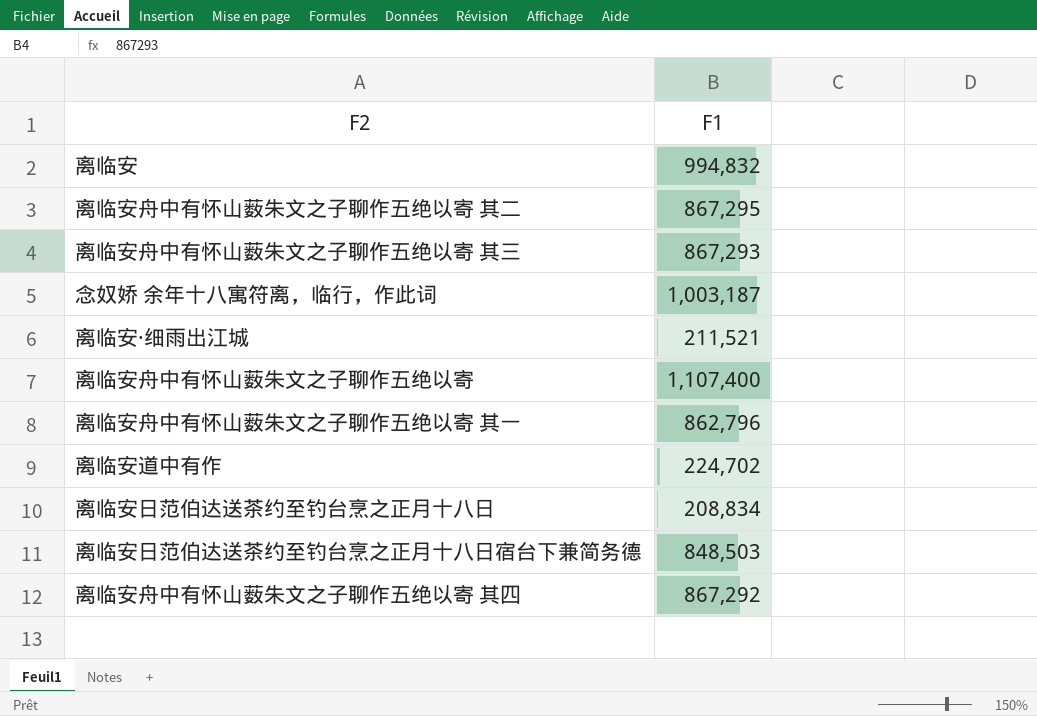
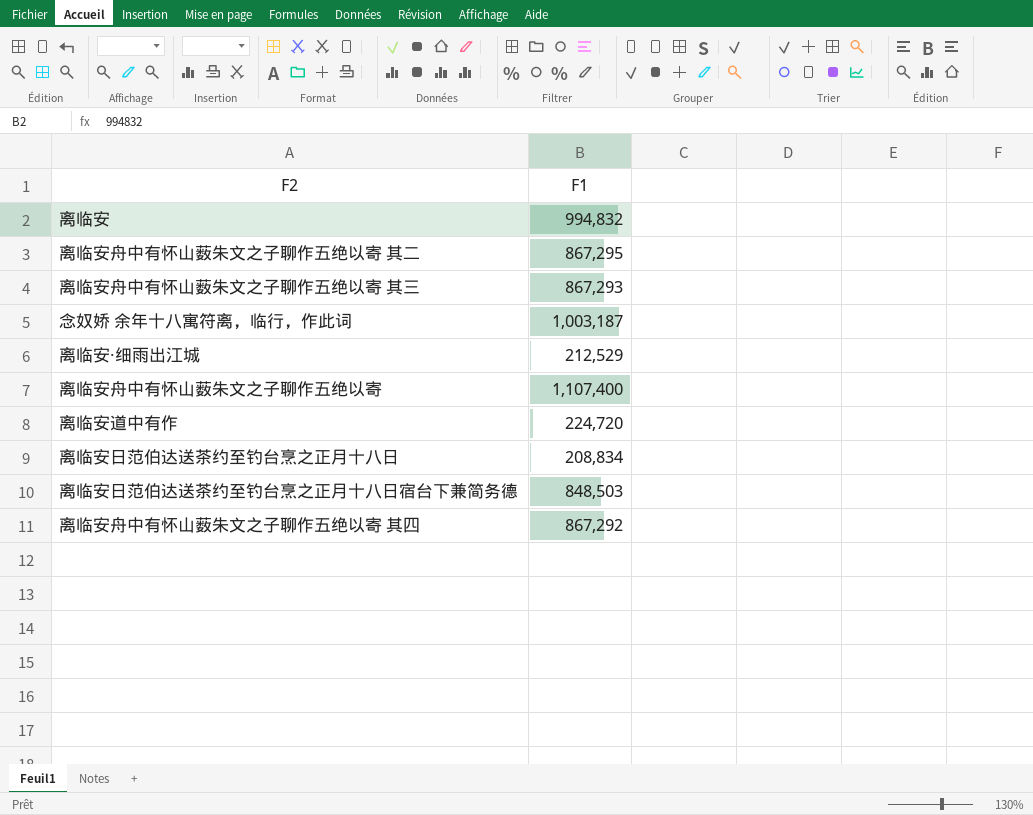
row 离临安舟中有怀山薮朱文之子聊作五绝以寄 其一: 862,796 -> none
离临安·细雨出江城 | F1: 211,521 -> 212,529
离临安道中有作 | F1: 224,702 -> 224,720

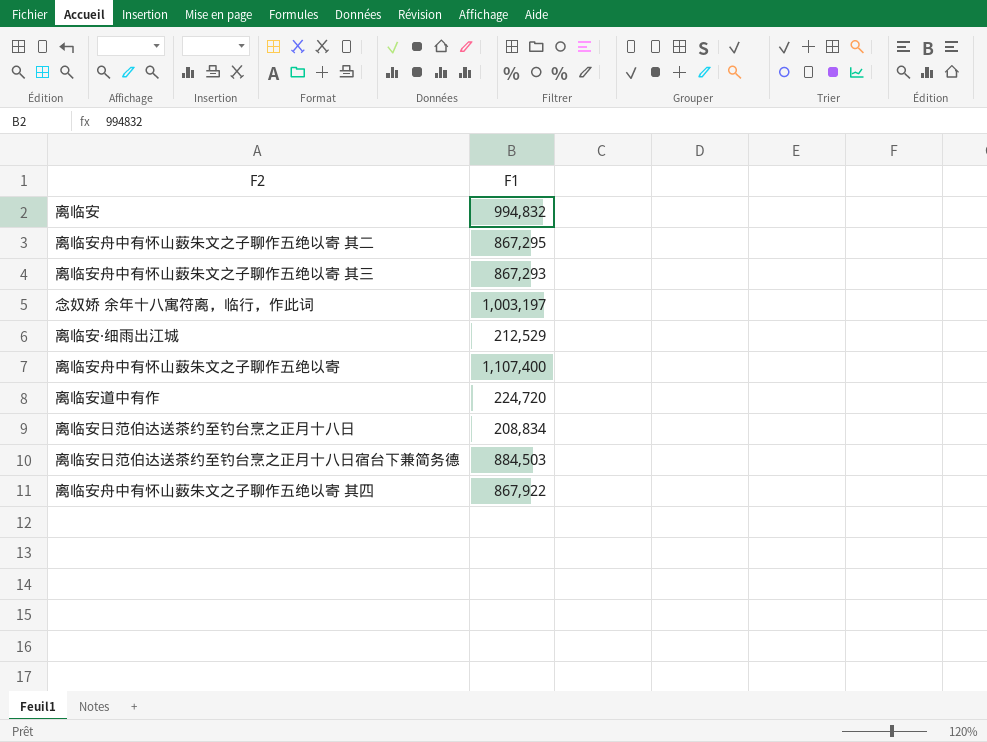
念奴娇 余年十八寓符离，临行，作此词 | F1: 1,003,187 -> 1,003,197
离临安日范伯达送茶约至钓台烹之正月十八日宿台下兼简务德 | F1: 848,503 -> 884,503
离临安舟中有怀山薮朱文之子聊作五绝以寄 其四 | F1: 867,292 -> 867,922

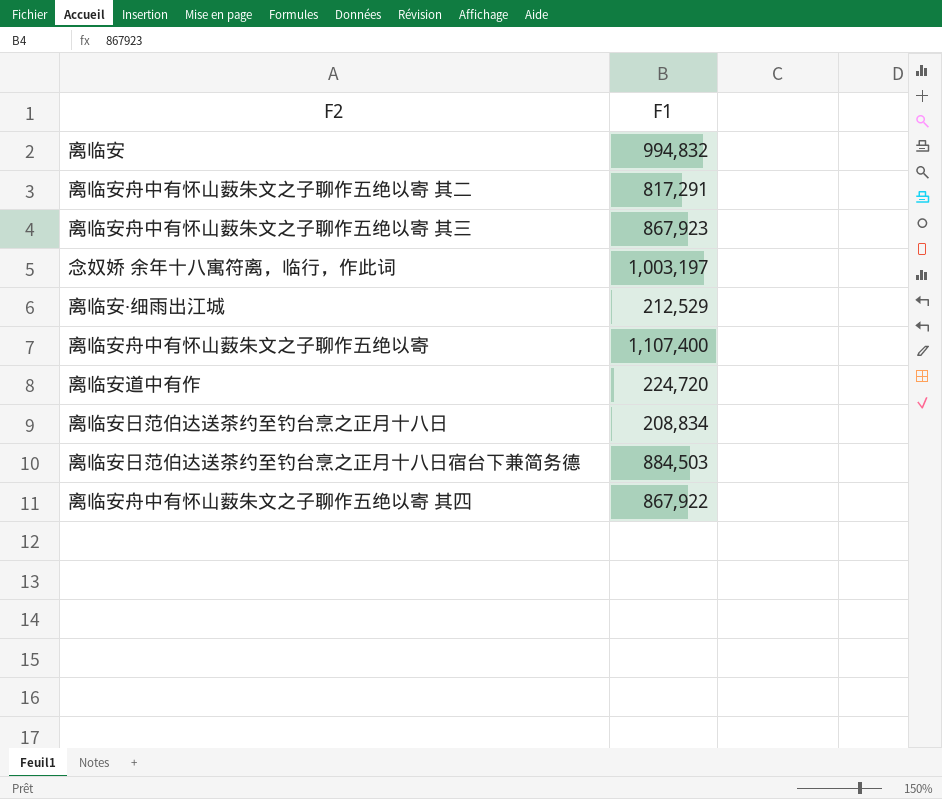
离临安舟中有怀山薮朱文之子聊作五绝以寄 其二 | F1: 867,295 -> 817,291
离临安舟中有怀山薮朱文之子聊作五绝以寄 其三 | F1: 867,293 -> 867,923

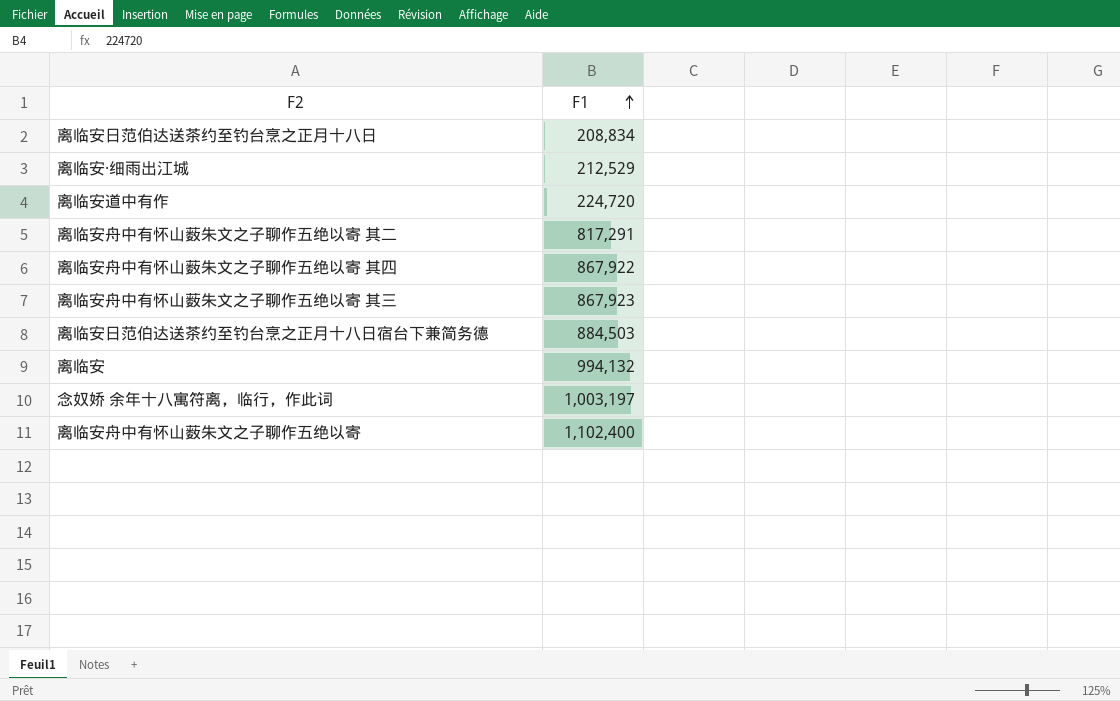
row order: none -> F1 ascending
离临安 | F1: 994,832 -> 994,132
离临安舟中有怀山薮朱文之子聊作五绝以寄 | F1: 1,107,400 -> 1,102,400

